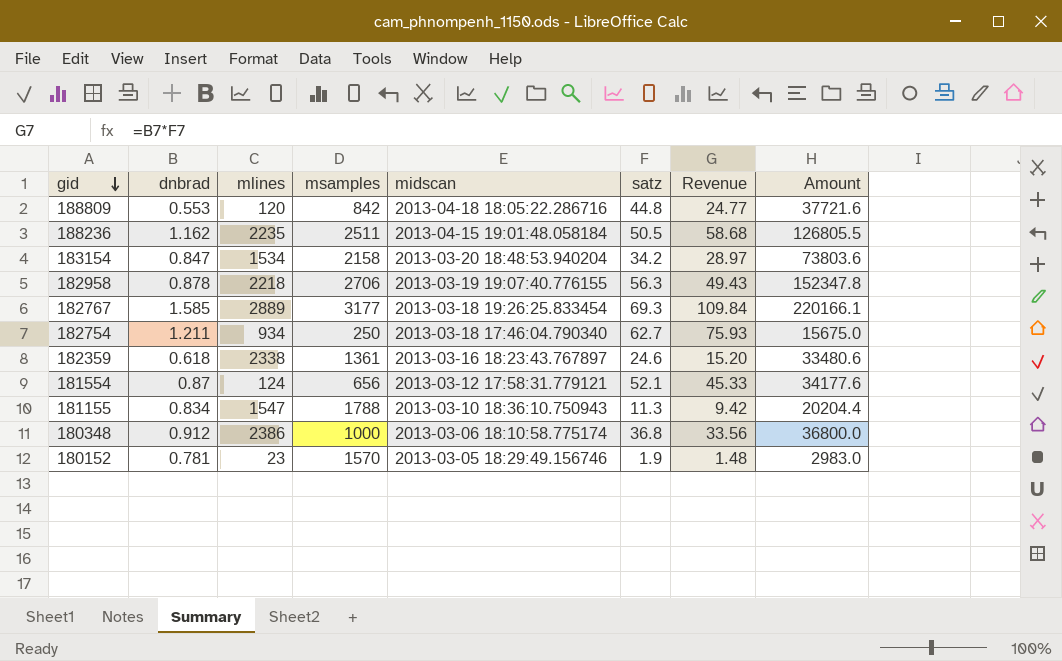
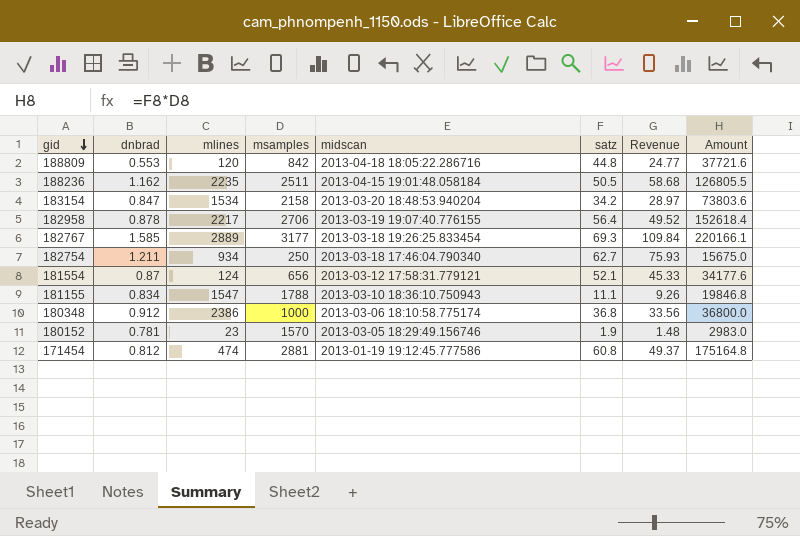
row 182359: 0.618 | 2338 | 1361 | 2013-03-16 18:23:43.767897 | 24.6 | 15.20 | 33480.6 -> none
182958 | mlines: 2218 -> 2217
182958 | satz: 56.3 -> 56.4
182958 | Revenue: 49.43 -> 49.52
182958 | Amount: 152347.8 -> 152618.4
181155 | satz: 11.3 -> 11.1
181155 | Revenue: 9.42 -> 9.26
181155 | Amount: 20204.4 -> 19846.8
row 171454: none -> 0.812 | 474 | 2881 | 2013-01-19 19:12:45.777586 | 60.8 | 49.37 | 175164.8

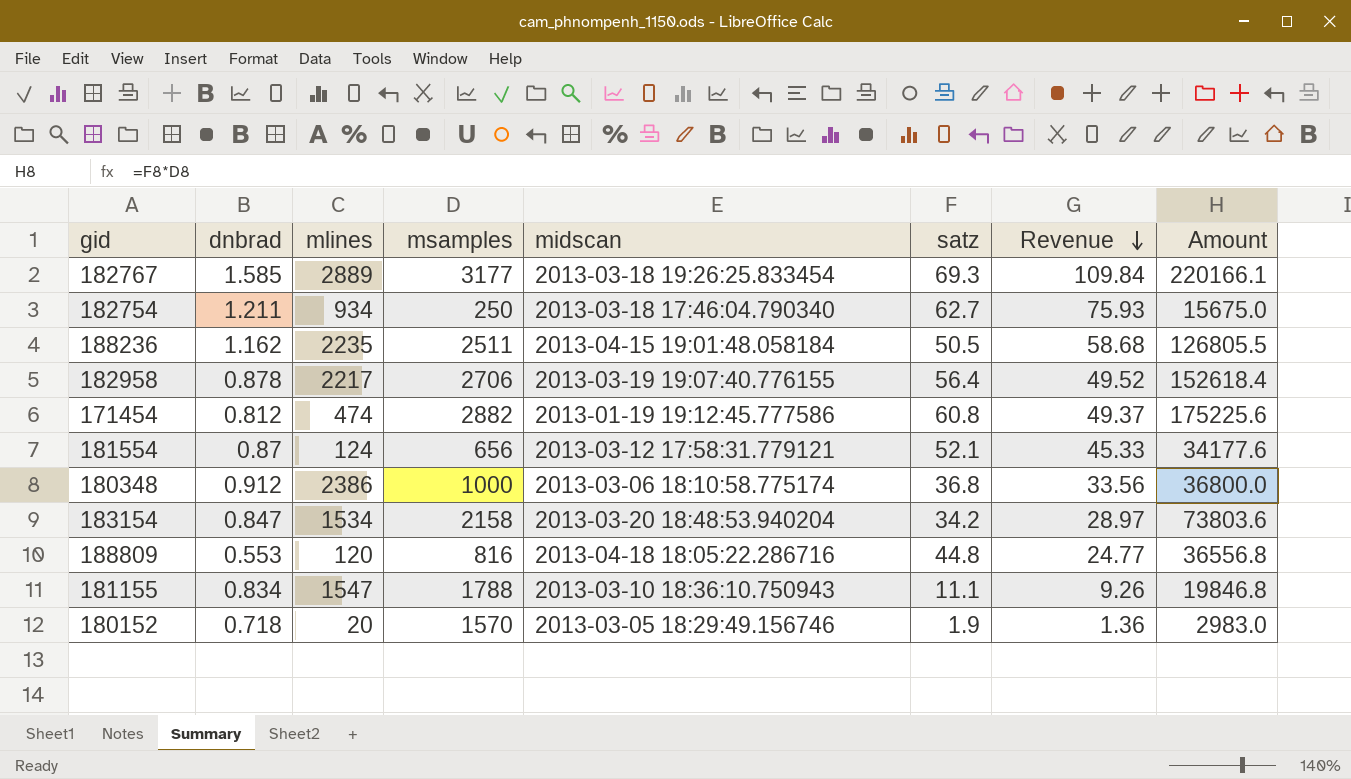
row order: gid descending -> Revenue descending
171454 | msamples: 2881 -> 2882
171454 | Amount: 175164.8 -> 175225.6
188809 | msamples: 842 -> 816
188809 | Amount: 37721.6 -> 36556.8
180152 | dnbrad: 0.781 -> 0.718
180152 | mlines: 23 -> 20
180152 | Revenue: 1.48 -> 1.36

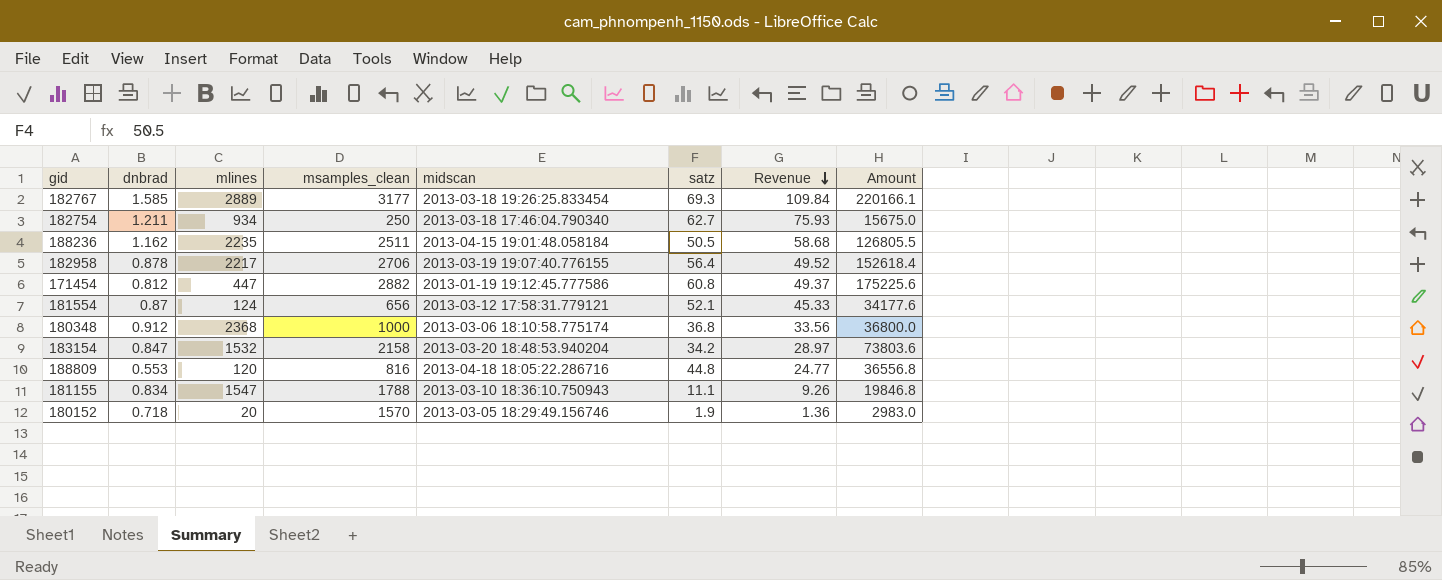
column name: msamples -> msamples_clean
171454 | mlines: 474 -> 447
180348 | mlines: 2386 -> 2368
183154 | mlines: 1534 -> 1532

